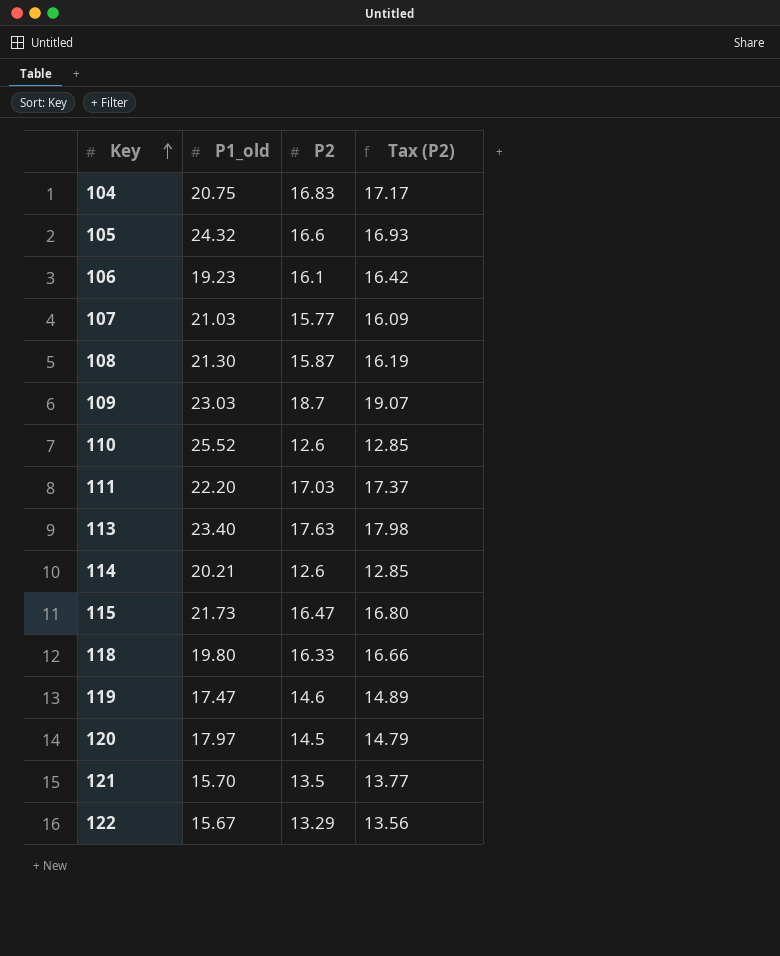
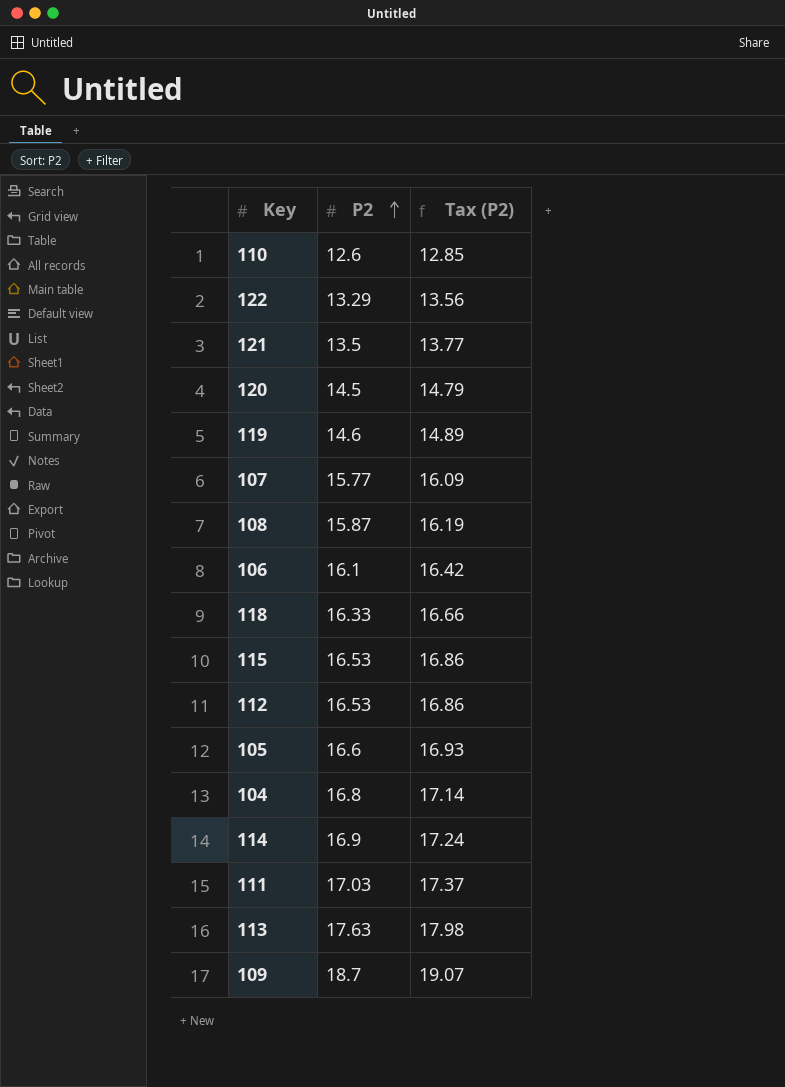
row order: Key ascending -> P2 ascending
column P1_old | position: 2 -> none
115 | P2: 16.47 -> 16.53
115 | Tax (P2): 16.80 -> 16.86
row 112: none -> 16.53 | 16.86
104 | P2: 16.83 -> 16.8
104 | Tax (P2): 17.17 -> 17.14
114 | P2: 12.6 -> 16.9
114 | Tax (P2): 12.85 -> 17.24

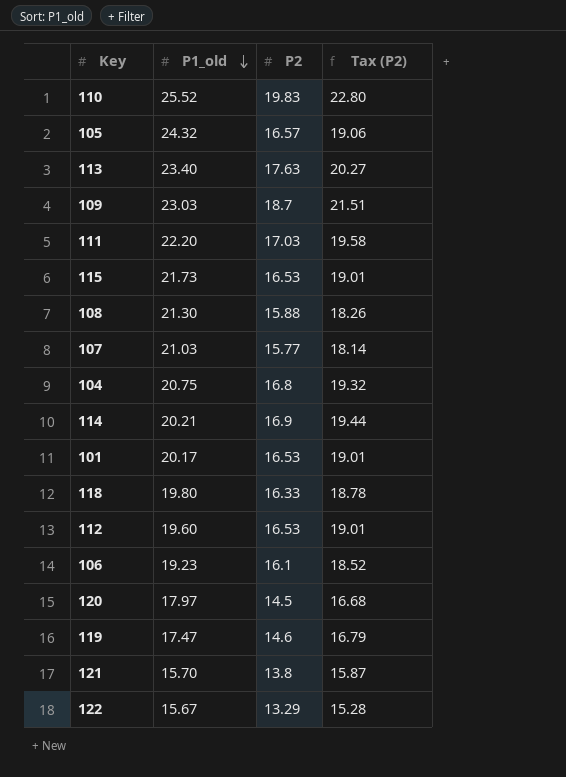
row order: P2 ascending -> P1_old descending
column P1_old | position: none -> 2
column Tax (P2) | formula: [P2] * 1.02 -> [P2] * 1.15
110 | P2: 12.6 -> 19.83
105 | P2: 16.6 -> 16.57
108 | P2: 15.87 -> 15.88
row 101: none -> 20.17 | 16.53 | 19.01
121 | P2: 13.5 -> 13.8

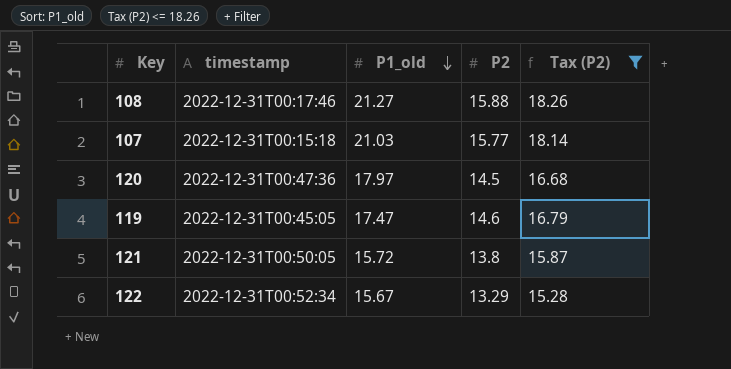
filter: none -> Tax (P2) <= 18.26
column timestamp | position: none -> 2
108 | P1_old: 21.30 -> 21.27
121 | P1_old: 15.70 -> 15.72

